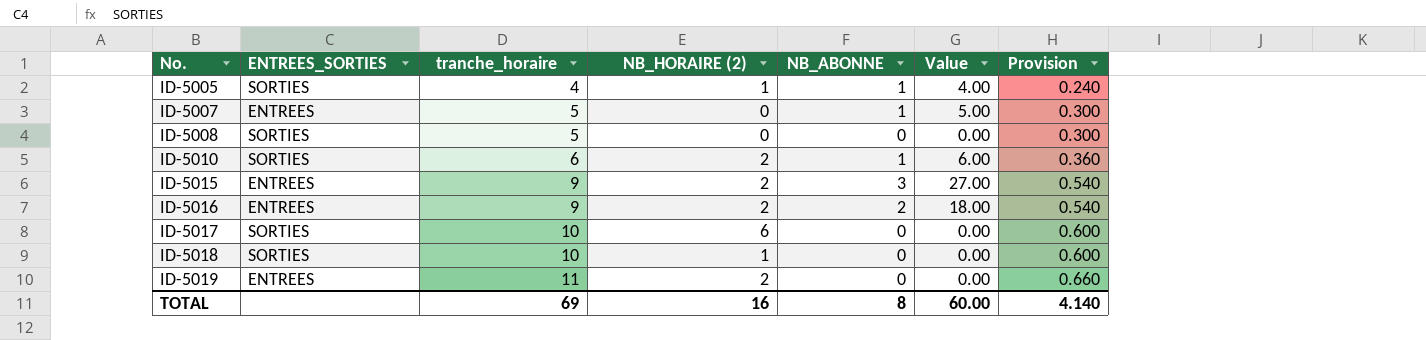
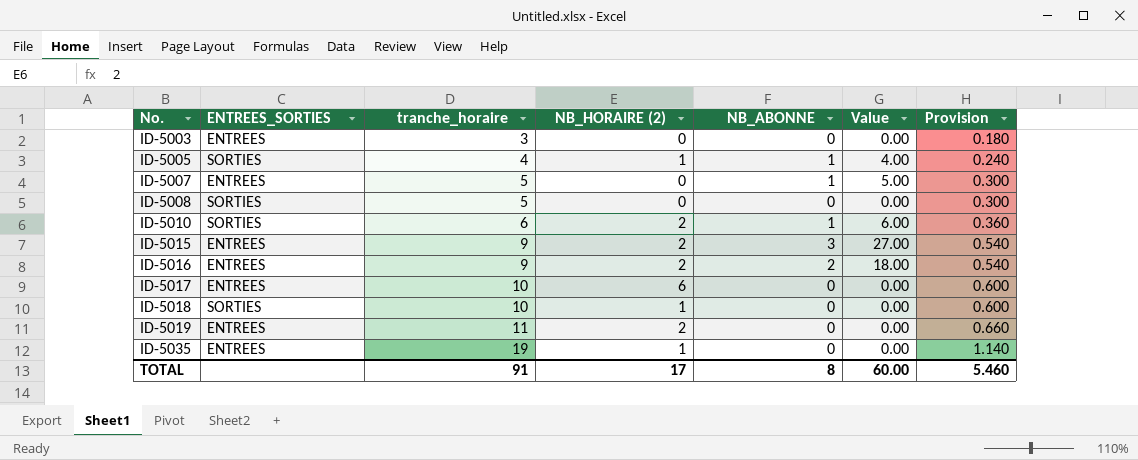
row ID-5003: none -> ENTREES | 3 | 0 | 0 | 0.00 | 0.180
ID-5017 | ENTREES_SORTIES: SORTIES -> ENTREES
row ID-5035: none -> ENTREES | 19 | 1 | 0 | 0.00 | 1.140
TOTAL | tranche_horaire: 69 -> 91
TOTAL | NB_HORAIRE (2): 16 -> 17
TOTAL | Provision: 4.140 -> 5.460

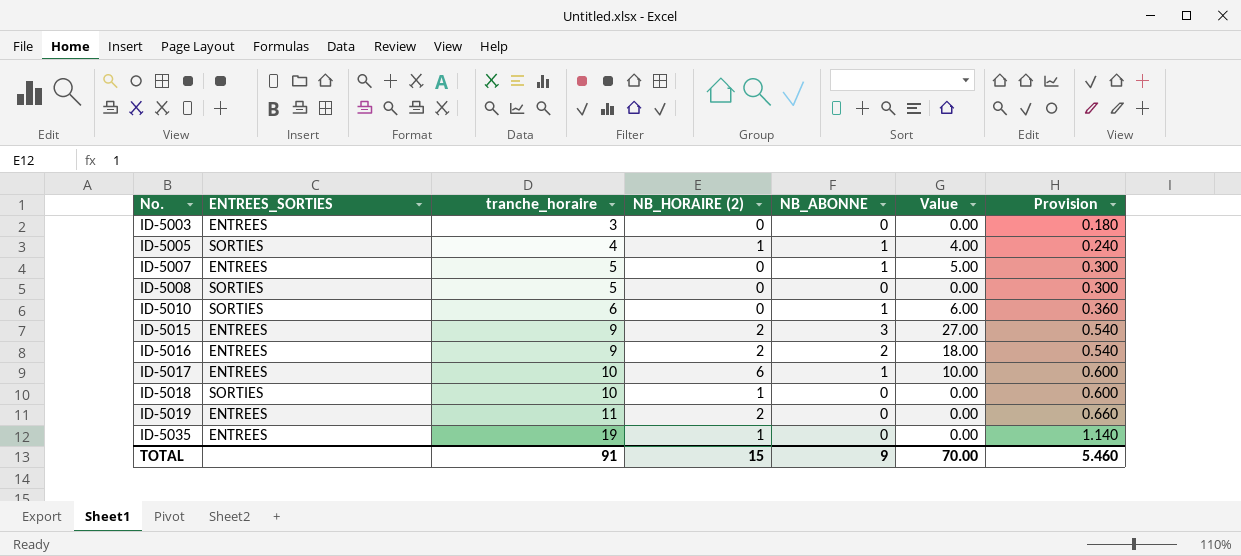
ID-5010 | NB_HORAIRE (2): 2 -> 0
ID-5017 | NB_ABONNE: 0 -> 1
ID-5017 | Value: 0.00 -> 10.00
TOTAL | NB_HORAIRE (2): 17 -> 15
TOTAL | NB_ABONNE: 8 -> 9
TOTAL | Value: 60.00 -> 70.00

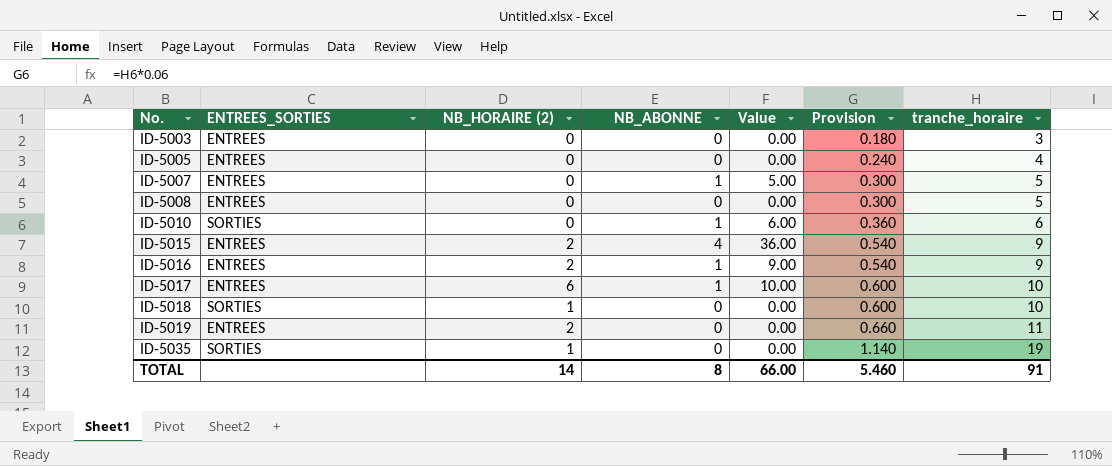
column tranche_horaire | position: 3 -> 7
ID-5005 | ENTREES_SORTIES: SORTIES -> ENTREES
ID-5005 | NB_HORAIRE (2): 1 -> 0
ID-5005 | NB_ABONNE: 1 -> 0
ID-5005 | Value: 4.00 -> 0.00
ID-5008 | ENTREES_SORTIES: SORTIES -> ENTREES
ID-5015 | NB_ABONNE: 3 -> 4
ID-5015 | Value: 27.00 -> 36.00
ID-5016 | NB_ABONNE: 2 -> 1
ID-5016 | Value: 18.00 -> 9.00
ID-5035 | ENTREES_SORTIES: ENTREES -> SORTIES
TOTAL | NB_HORAIRE (2): 15 -> 14
TOTAL | NB_ABONNE: 9 -> 8
TOTAL | Value: 70.00 -> 66.00

